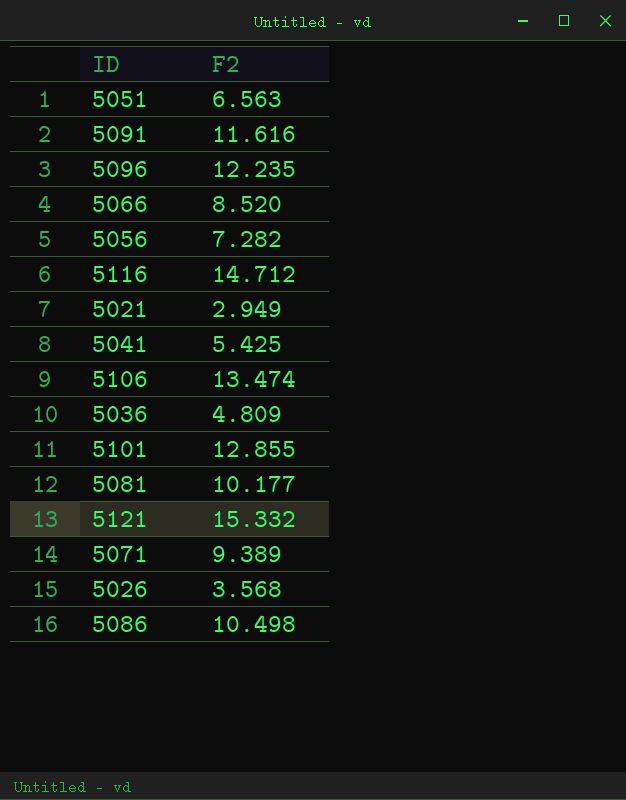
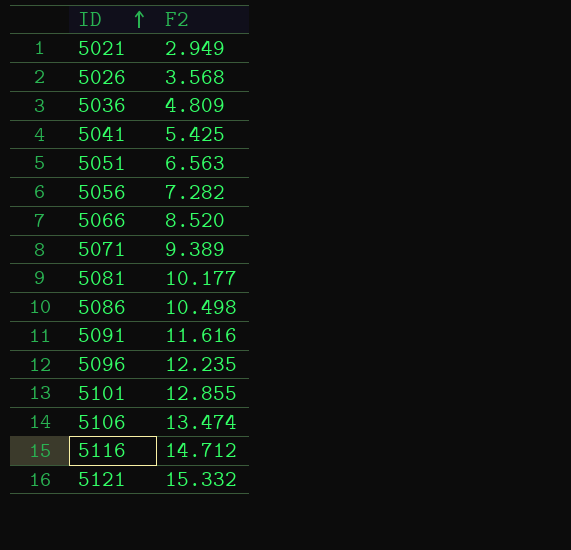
row order: none -> ID ascending

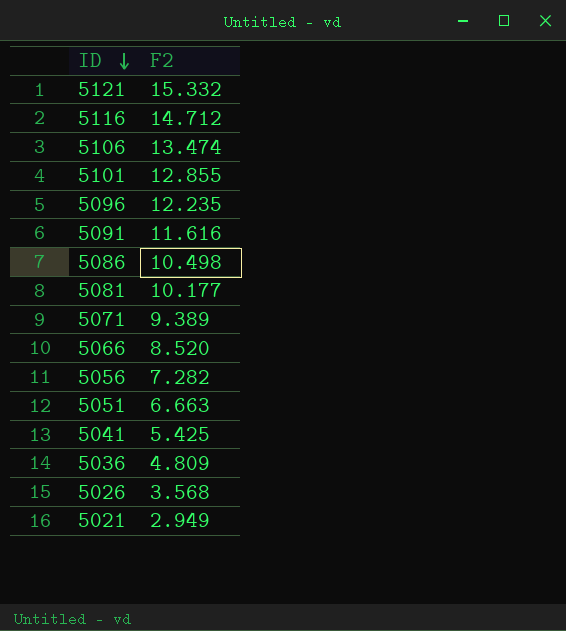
row order: ID ascending -> ID descending
5051 | F2: 6.563 -> 6.663

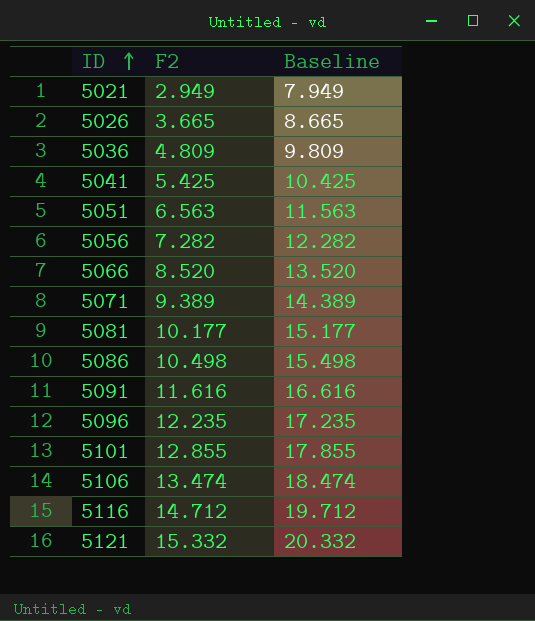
row order: ID descending -> ID ascending
column Baseline | formula: none -> [F2] + 5
5026 | F2: 3.568 -> 3.665
5051 | F2: 6.663 -> 6.563

